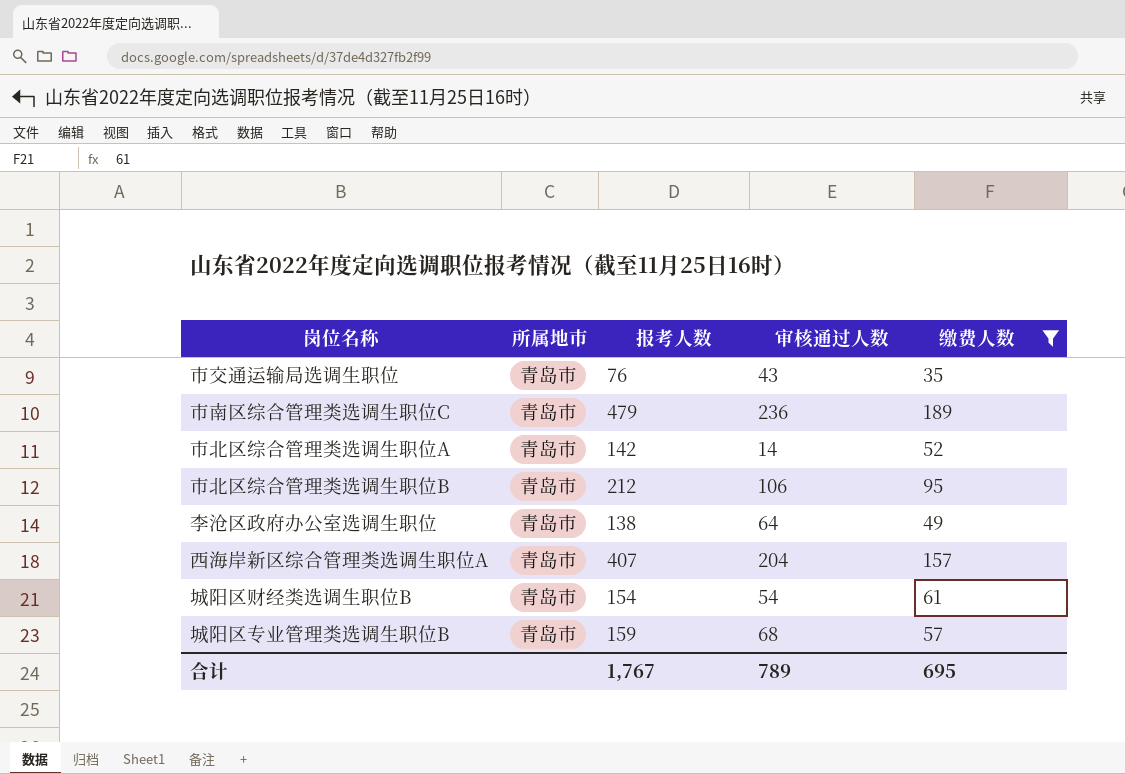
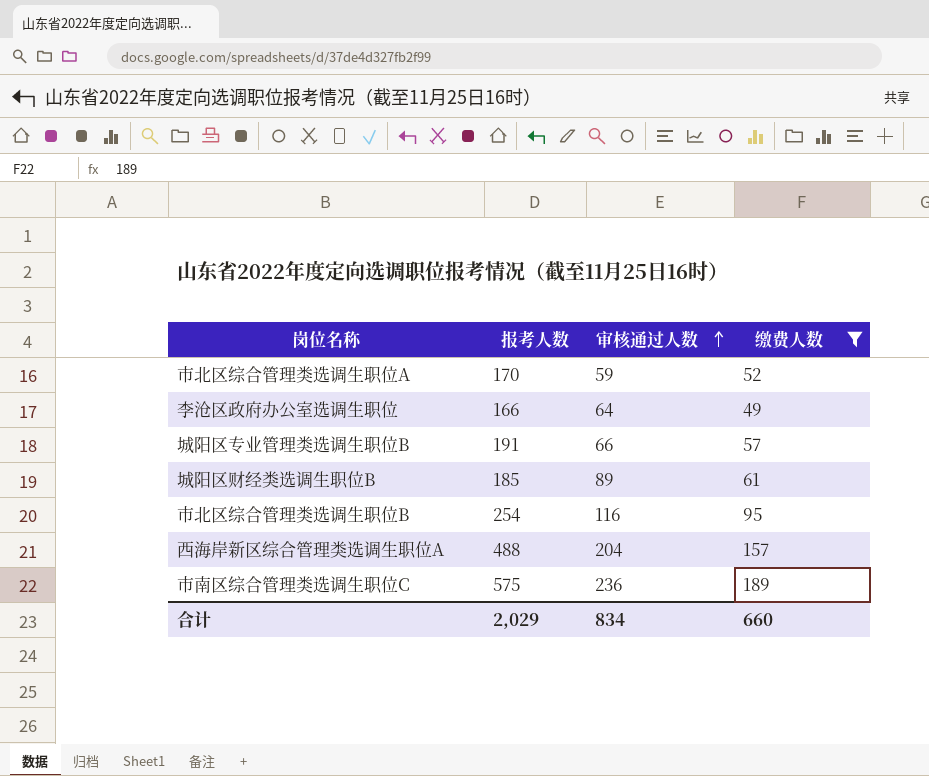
row order: none -> 审核通过人数 ascending
column 所属地市 | position: 2 -> none
row 市交通运输局选调生职位: 青岛市 | 76 | 43 | 35 -> none
市北区综合管理类选调生职位A | 报考人数: 142 -> 170
市北区综合管理类选调生职位A | 审核通过人数: 14 -> 59
李沧区政府办公室选调生职位 | 报考人数: 138 -> 166
城阳区专业管理类选调生职位B | 报考人数: 159 -> 191
城阳区专业管理类选调生职位B | 审核通过人数: 68 -> 66
城阳区财经类选调生职位B | 报考人数: 154 -> 185
城阳区财经类选调生职位B | 审核通过人数: 54 -> 89
市北区综合管理类选调生职位B | 报考人数: 212 -> 254
市北区综合管理类选调生职位B | 审核通过人数: 106 -> 116
西海岸新区综合管理类选调生职位A | 报考人数: 407 -> 488
市南区综合管理类选调生职位C | 报考人数: 479 -> 575
合计 | 报考人数: 1,767 -> 2,029
合计 | 审核通过人数: 789 -> 834
合计 | 缴费人数: 695 -> 660

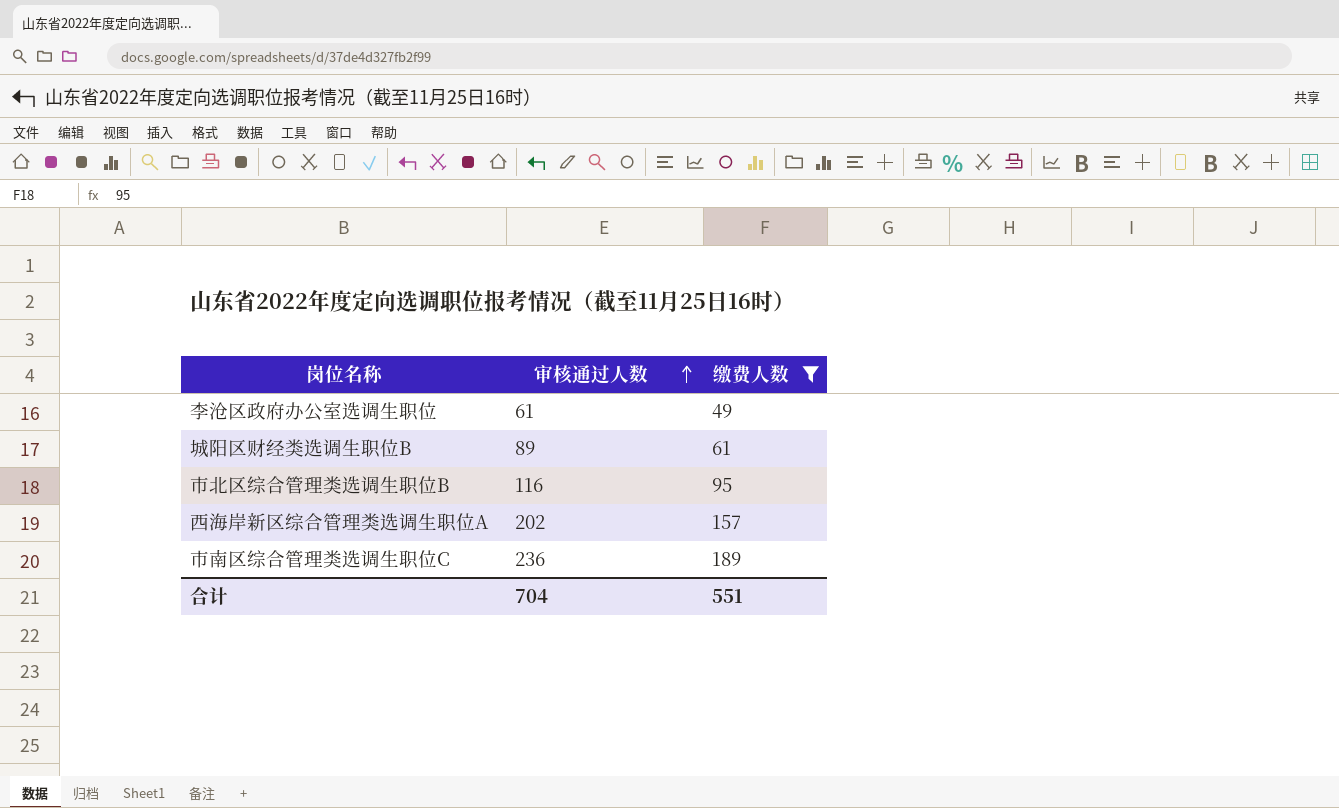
column 报考人数 | position: 2 -> none
row 市北区综合管理类选调生职位A: 170 | 59 | 52 -> none
row 城阳区专业管理类选调生职位B: 191 | 66 | 57 -> none
李沧区政府办公室选调生职位 | 审核通过人数: 64 -> 61
西海岸新区综合管理类选调生职位A | 审核通过人数: 204 -> 202
合计 | 审核通过人数: 834 -> 704
合计 | 缴费人数: 660 -> 551

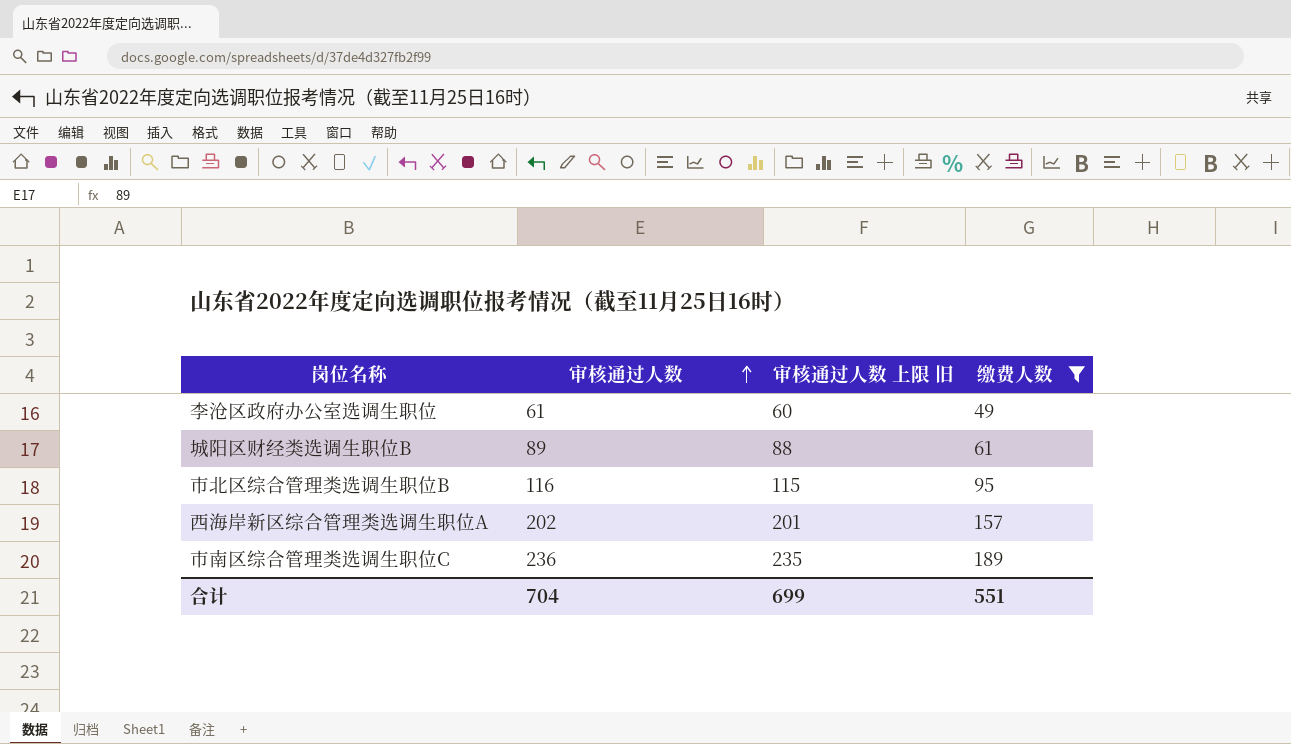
column 审核通过人数 上限 旧 | formula: none -> [审核通过人数] - 1

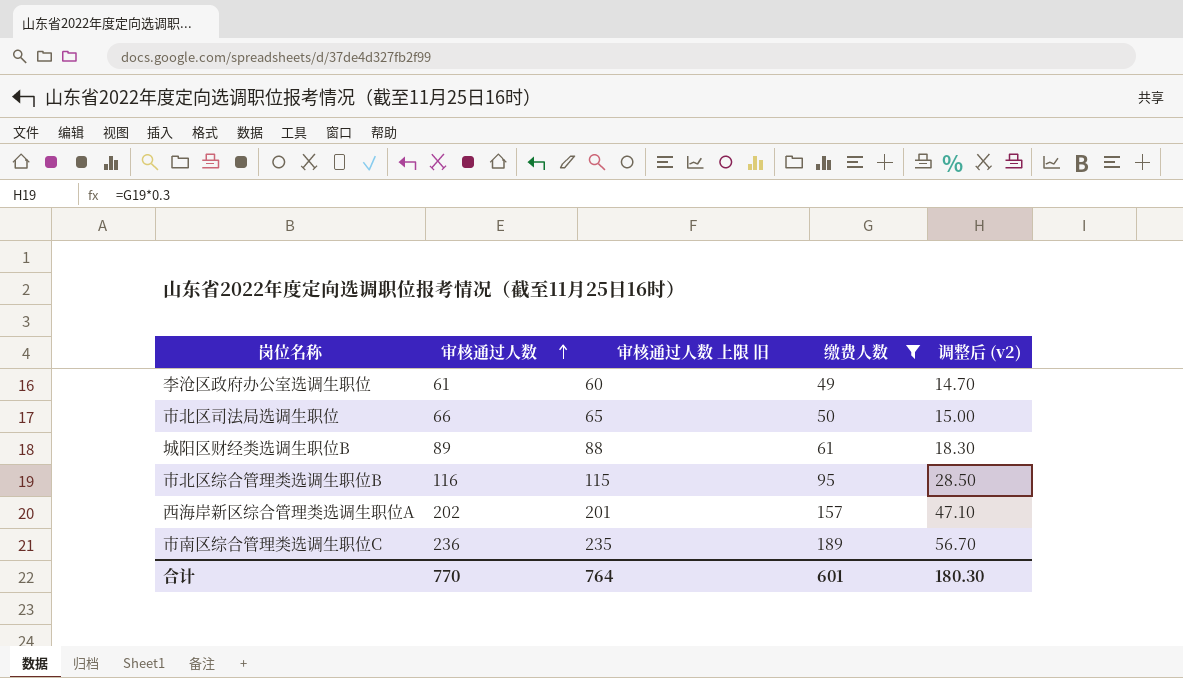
column 调整后 (v2) | formula: none -> [缴费人数] * 0.3
row 市北区司法局选调生职位: none -> 66 | 65 | 50 | 15.00
合计 | 审核通过人数: 704 -> 770
合计 | 审核通过人数 上限 旧: 699 -> 764
合计 | 缴费人数: 551 -> 601

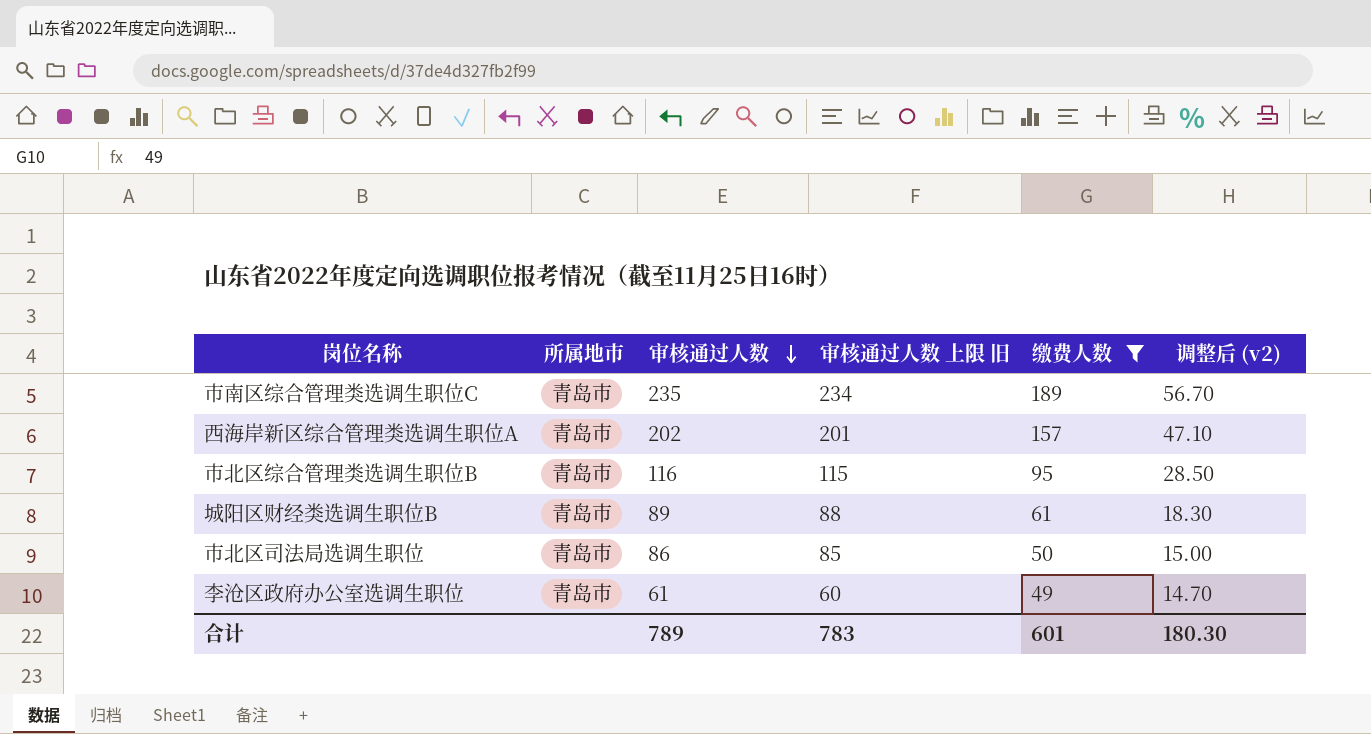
row order: 审核通过人数 ascending -> 审核通过人数 descending
column 所属地市 | position: none -> 2
市南区综合管理类选调生职位C | 审核通过人数: 236 -> 235
市南区综合管理类选调生职位C | 审核通过人数 上限 旧: 235 -> 234
市北区司法局选调生职位 | 审核通过人数: 66 -> 86
市北区司法局选调生职位 | 审核通过人数 上限 旧: 65 -> 85
合计 | 审核通过人数: 770 -> 789
合计 | 审核通过人数 上限 旧: 764 -> 783

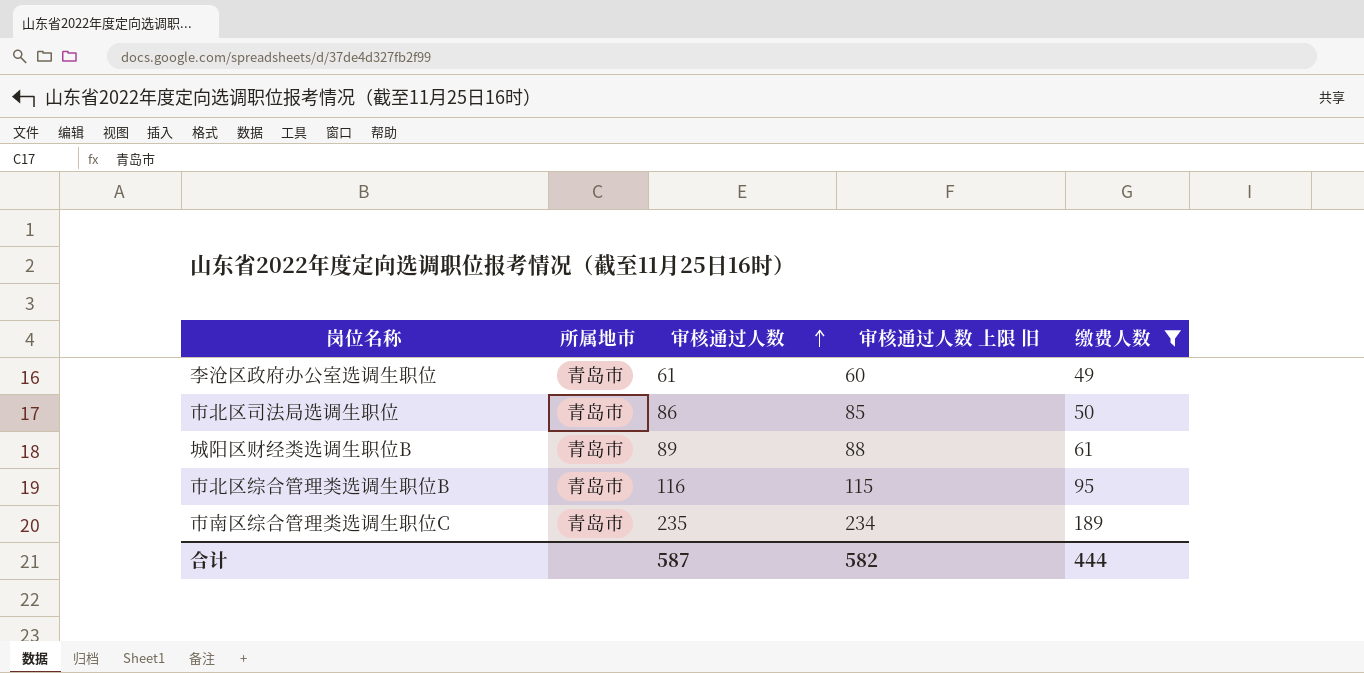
row order: 审核通过人数 descending -> 审核通过人数 ascending
column 调整后 (v2) | formula: [缴费人数] * 0.3 -> none
row 西海岸新区综合管理类选调生职位A: 青岛市 | 202 | 201 | 157 | 47.10 -> none
合计 | 审核通过人数: 789 -> 587
合计 | 审核通过人数 上限 旧: 783 -> 582
合计 | 缴费人数: 601 -> 444

